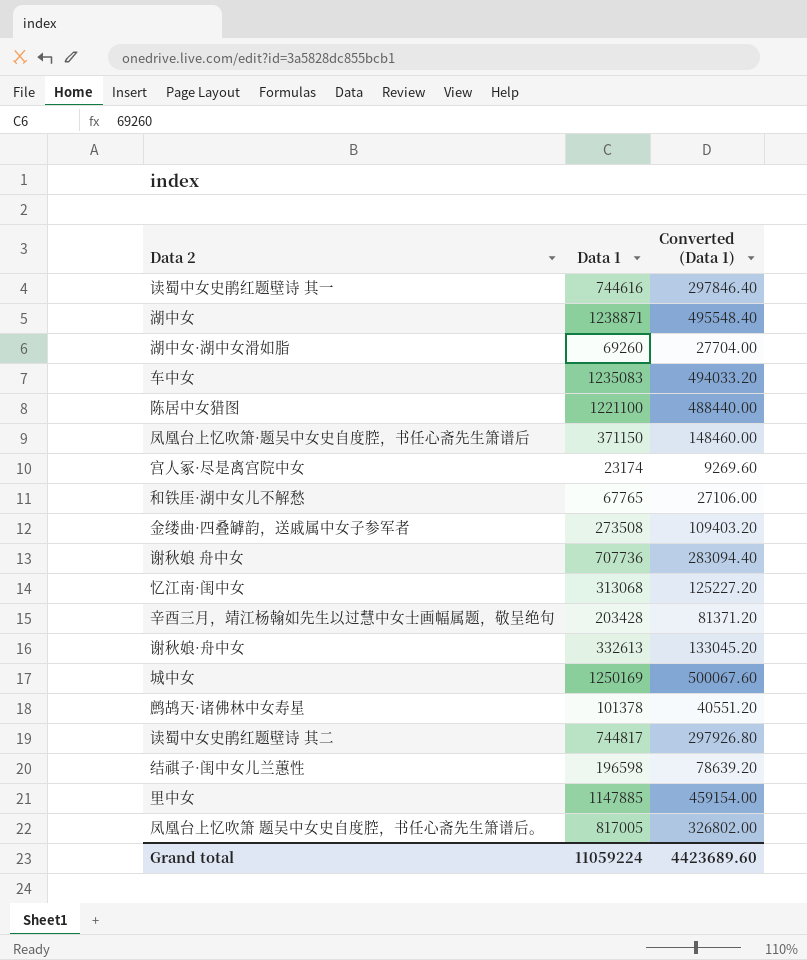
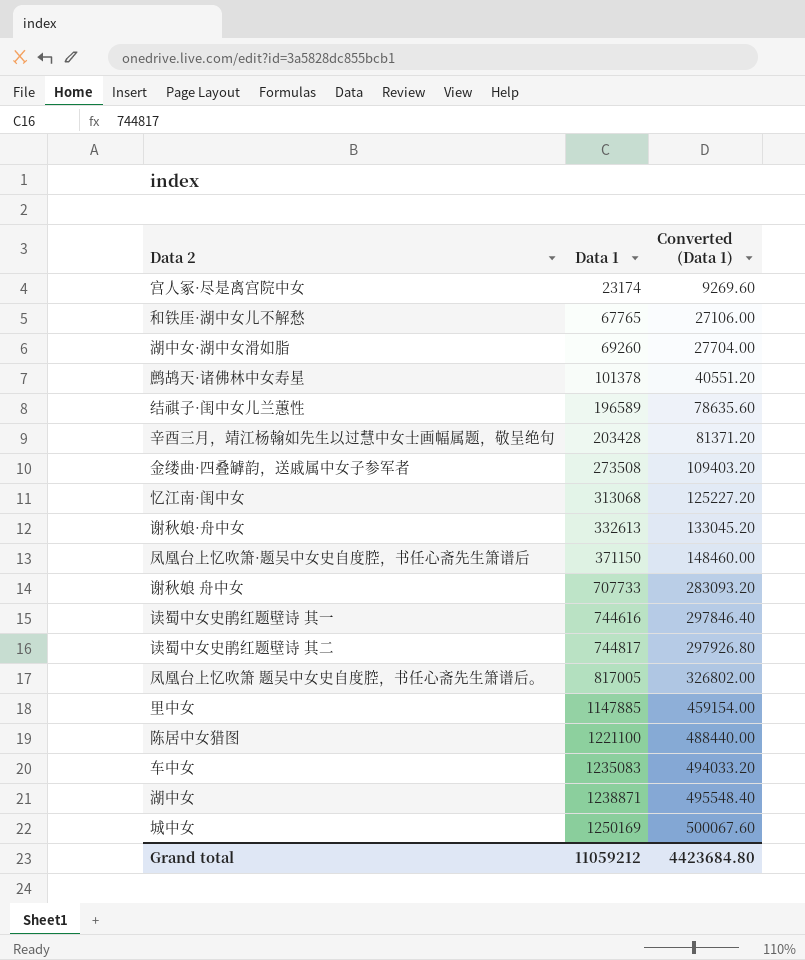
row order: none -> Data 1 ascending
结祺子·闺中女儿兰蕙性 | Data 1: 196598 -> 196589
结祺子·闺中女儿兰蕙性 | Converted (Data 1): 78639.20 -> 78635.60
谢秋娘 舟中女 | Data 1: 707736 -> 707733
谢秋娘 舟中女 | Converted (Data 1): 283094.40 -> 283093.20
Grand total | Data 1: 11059224 -> 11059212
Grand total | Converted (Data 1): 4423689.60 -> 4423684.80

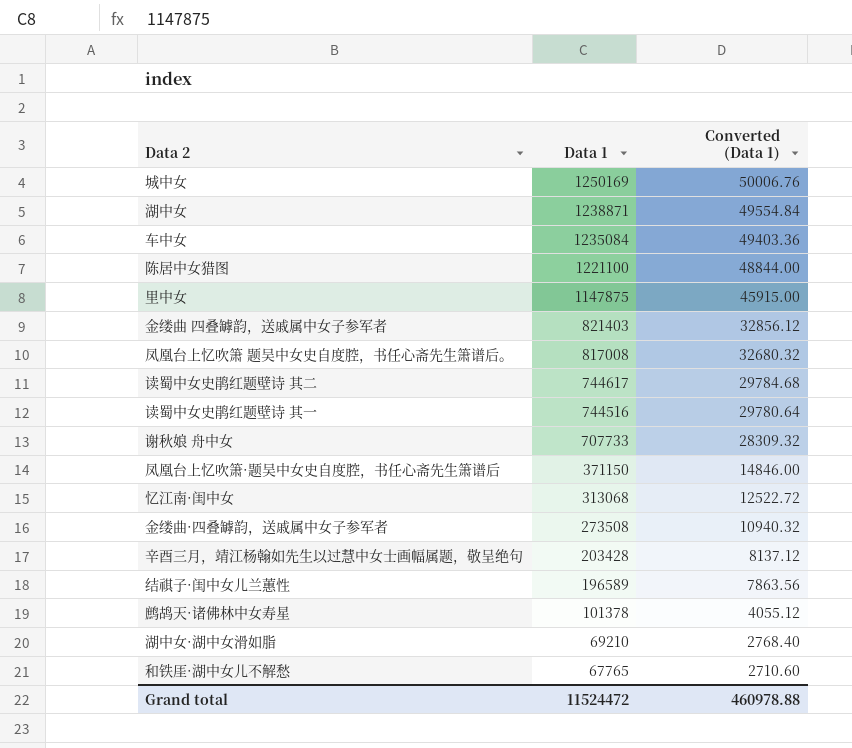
row order: Data 1 ascending -> Data 1 descending
column Converted (Data 1) | formula: [Data 1] * 0.4 -> [Data 1] * 0.04
row 宫人冢·尽是离宫院中女: 23174 | 9269.60 -> none
row 谢秋娘·舟中女: 332613 | 133045.20 -> none
车中女 | Data 1: 1235083 -> 1235084
里中女 | Data 1: 1147885 -> 1147875
row 金缕曲 四叠罅韵，送戚属中女子参军者: none -> 821403 | 32856.12
凤凰台上忆吹箫 题吴中女史自度腔，书任心斋先生箫谱后。 | Data 1: 817005 -> 817008
读蜀中女史鹃红题壁诗 其二 | Data 1: 744817 -> 744617
读蜀中女史鹃红题壁诗 其一 | Data 1: 744616 -> 744516
湖中女·湖中女滑如脂 | Data 1: 69260 -> 69210
Grand total | Data 1: 11059212 -> 11524472
Grand total | Converted (Data 1): 4423684.80 -> 460978.88

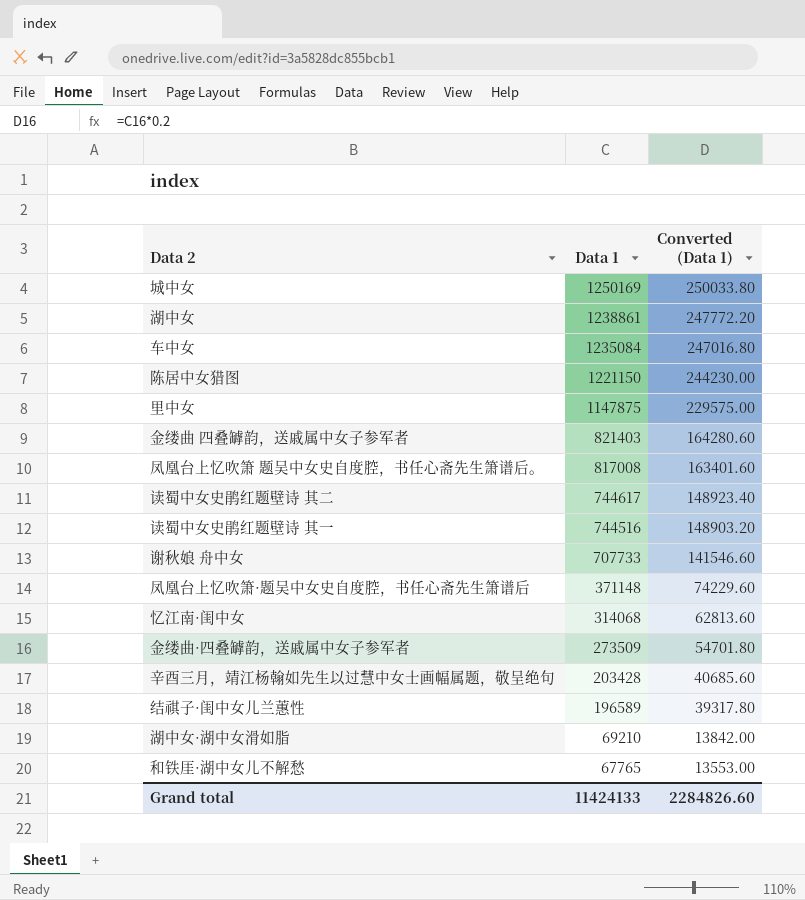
column Converted (Data 1) | formula: [Data 1] * 0.04 -> [Data 1] * 0.2
row 鹧鸪天·诸佛林中女寿星: 101378 | 4055.12 -> none
湖中女 | Data 1: 1238871 -> 1238861
陈居中女猎图 | Data 1: 1221100 -> 1221150
凤凰台上忆吹箫·题吴中女史自度腔，书任心斋先生箫谱后 | Data 1: 371150 -> 371148
忆江南·闺中女 | Data 1: 313068 -> 314068
金缕曲·四叠罅韵，送戚属中女子参军者 | Data 1: 273508 -> 273509
Grand total | Data 1: 11524472 -> 11424133
Grand total | Converted (Data 1): 460978.88 -> 2284826.60

